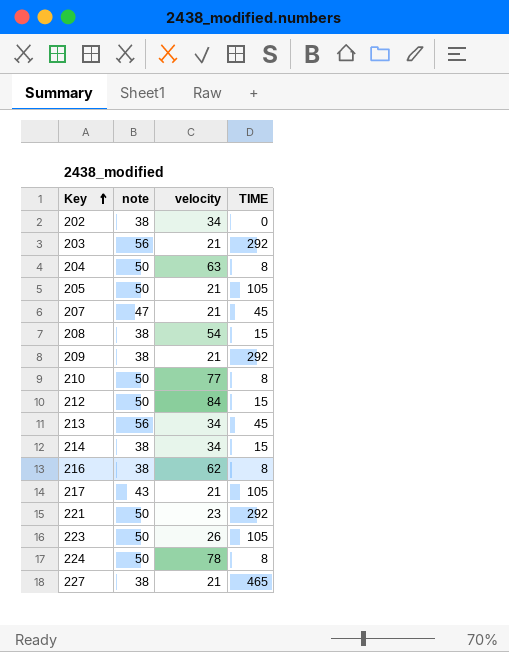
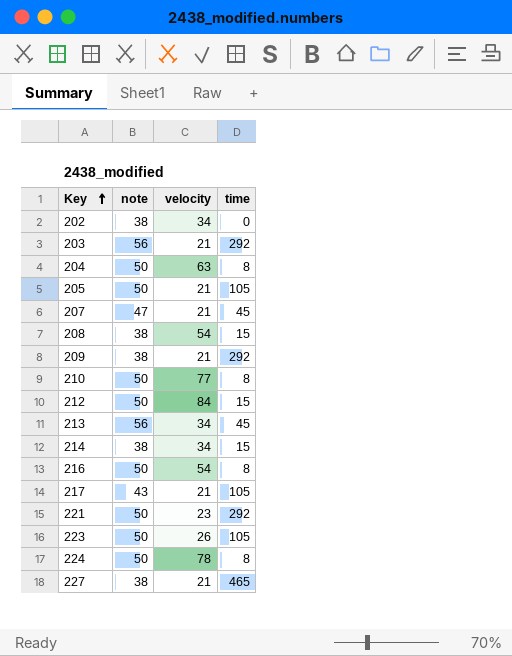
column name: TIME -> time
216 | note: 38 -> 50
216 | velocity: 62 -> 54

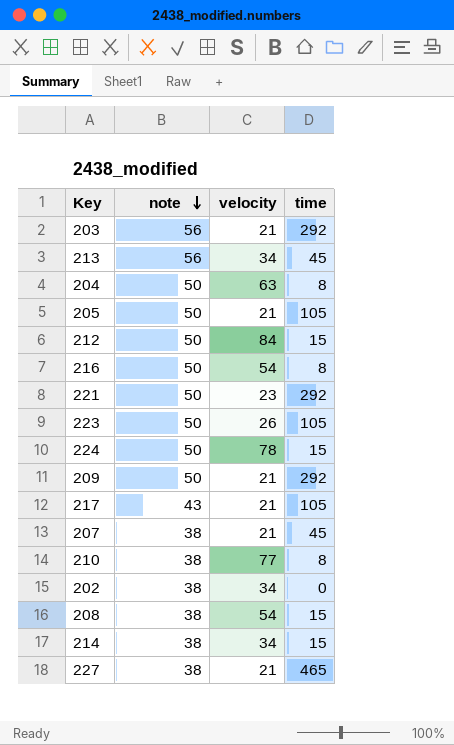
row order: Key ascending -> note descending
224 | time: 8 -> 15
209 | note: 38 -> 50
207 | note: 47 -> 38
210 | note: 50 -> 38

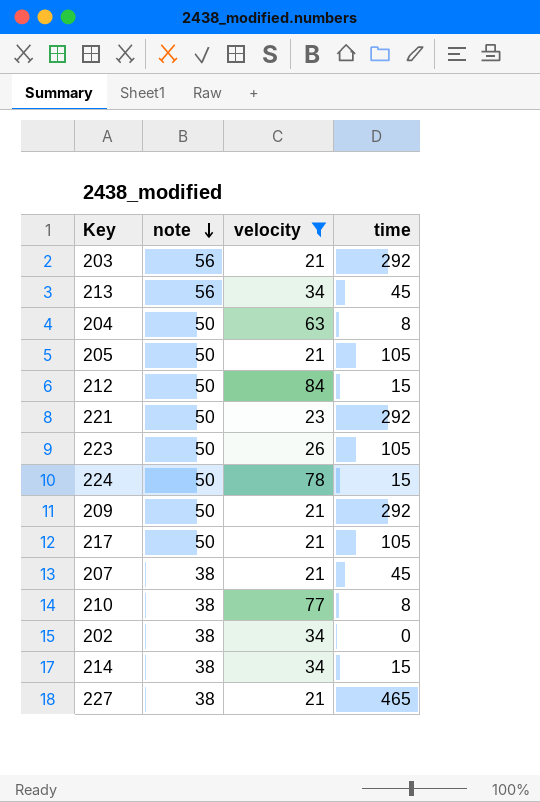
filter: none -> velocity != 54
217 | note: 43 -> 50

